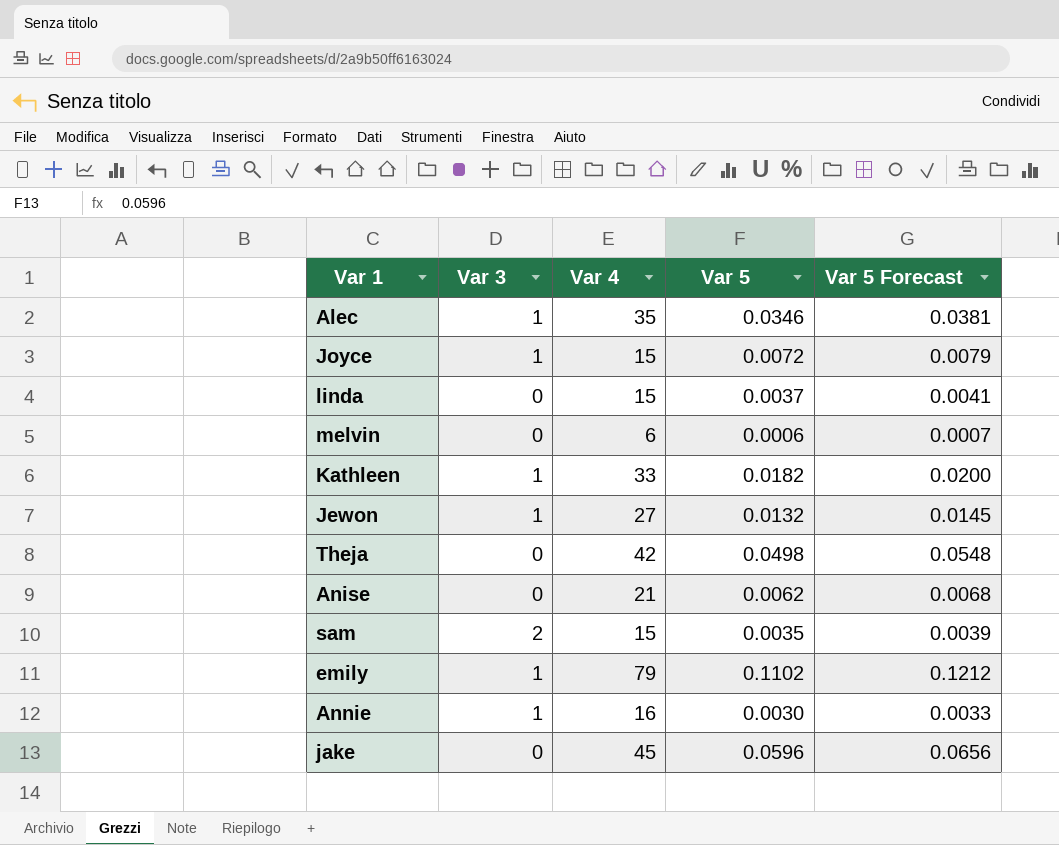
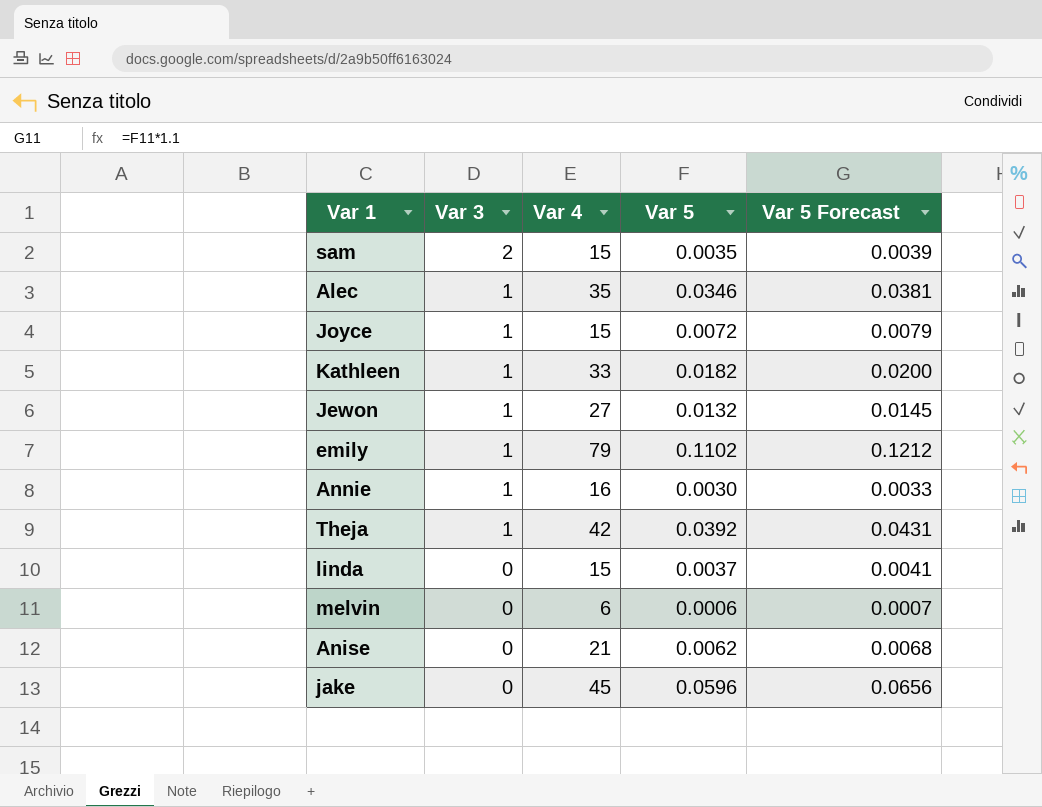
row order: none -> Var 3 descending
Theja | Var 3: 0 -> 1
Theja | Var 5: 0.0498 -> 0.0392
Theja | Var 5 Forecast: 0.0548 -> 0.0431

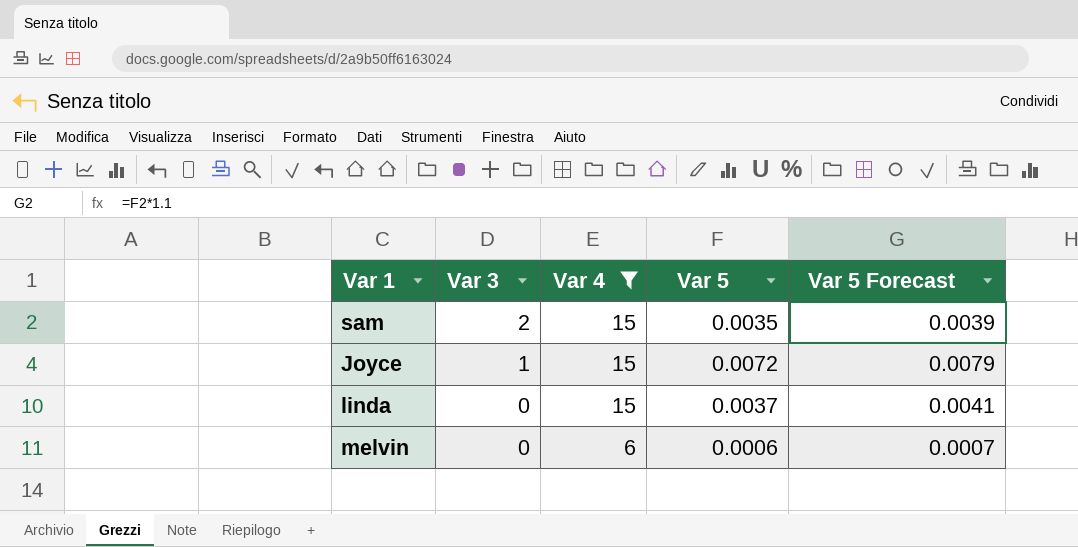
filter: none -> Var 4 <= 15

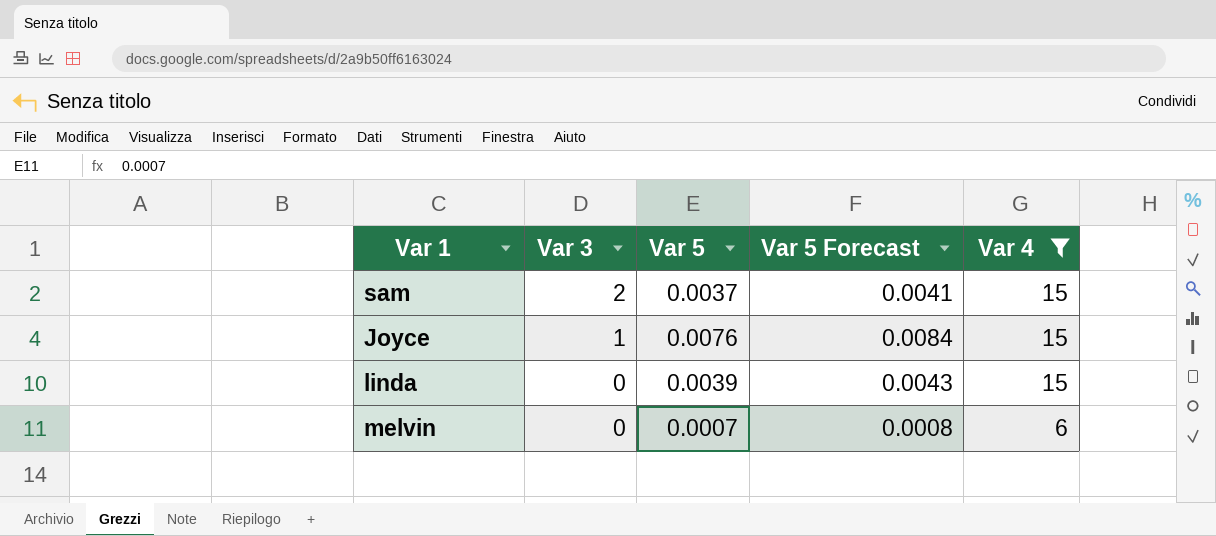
column Var 4 | position: 3 -> 5
sam | Var 5: 0.0035 -> 0.0037
sam | Var 5 Forecast: 0.0039 -> 0.0041
Joyce | Var 5: 0.0072 -> 0.0076
Joyce | Var 5 Forecast: 0.0079 -> 0.0084
linda | Var 5: 0.0037 -> 0.0039
linda | Var 5 Forecast: 0.0041 -> 0.0043
melvin | Var 5: 0.0006 -> 0.0007
melvin | Var 5 Forecast: 0.0007 -> 0.0008

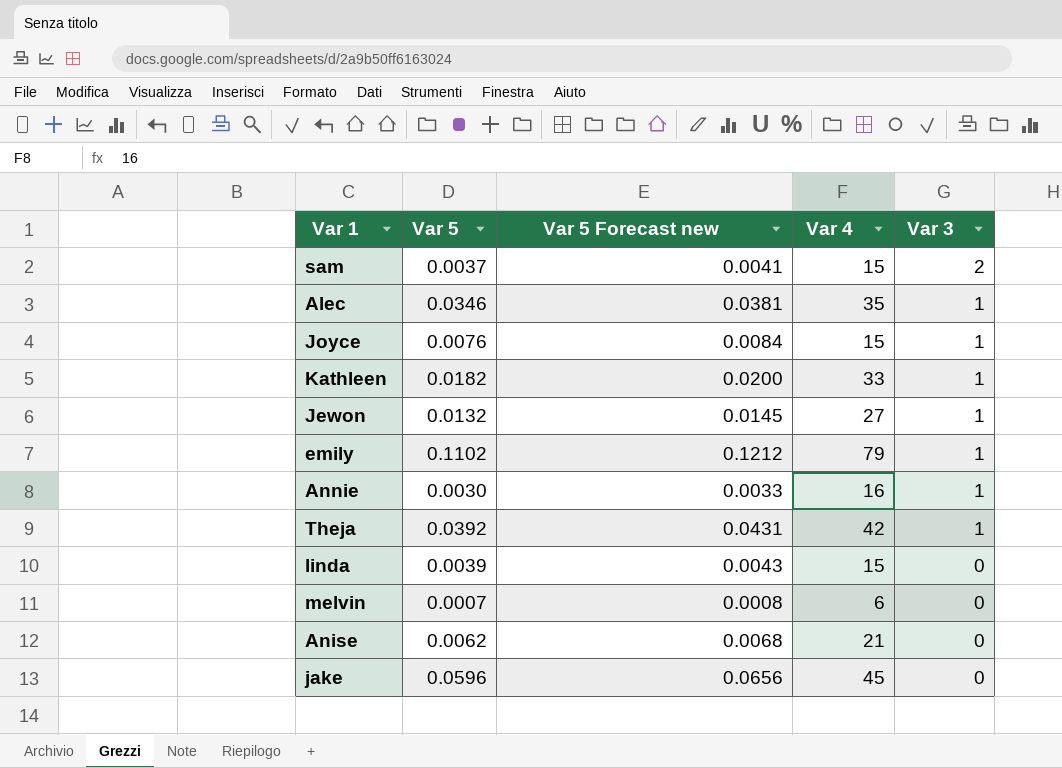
filter: Var 4 <= 15 -> none
column name: Var 5 Forecast -> Var 5 Forecast new
column Var 3 | position: 2 -> 5

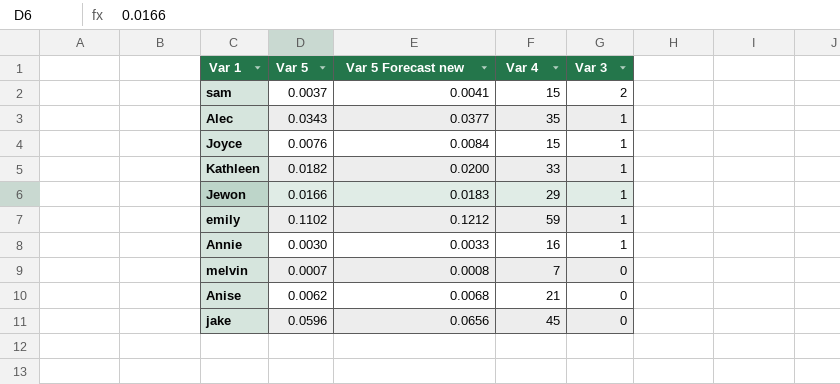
row Theja: 0.0392 | 0.0431 | 42 | 1 -> none
row linda: 0.0039 | 0.0043 | 15 | 0 -> none
Alec | Var 5: 0.0346 -> 0.0343
Alec | Var 5 Forecast new: 0.0381 -> 0.0377
Jewon | Var 5: 0.0132 -> 0.0166
Jewon | Var 5 Forecast new: 0.0145 -> 0.0183
Jewon | Var 4: 27 -> 29
emily | Var 4: 79 -> 59
melvin | Var 4: 6 -> 7

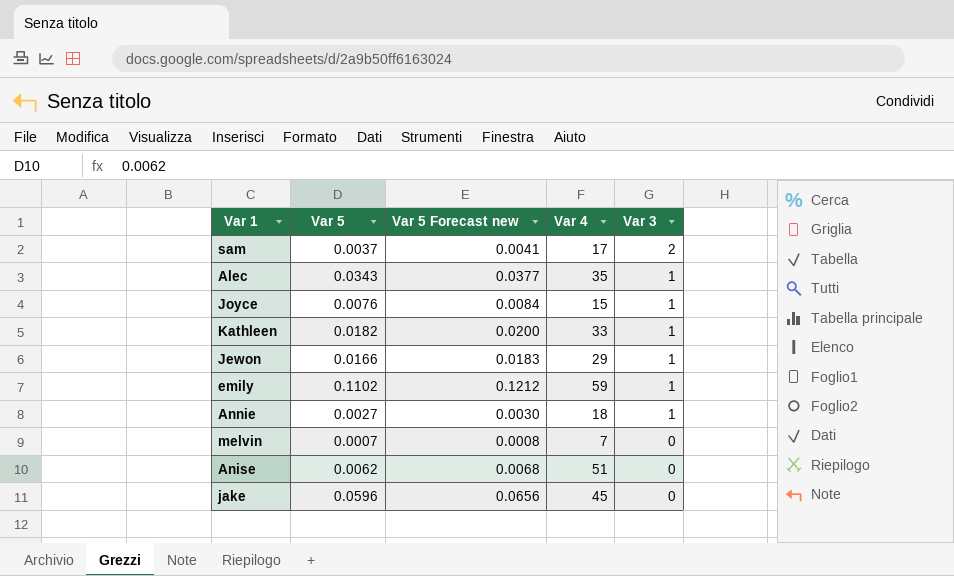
sam | Var 4: 15 -> 17
Annie | Var 5: 0.0030 -> 0.0027
Annie | Var 5 Forecast new: 0.0033 -> 0.0030
Annie | Var 4: 16 -> 18
Anise | Var 4: 21 -> 51

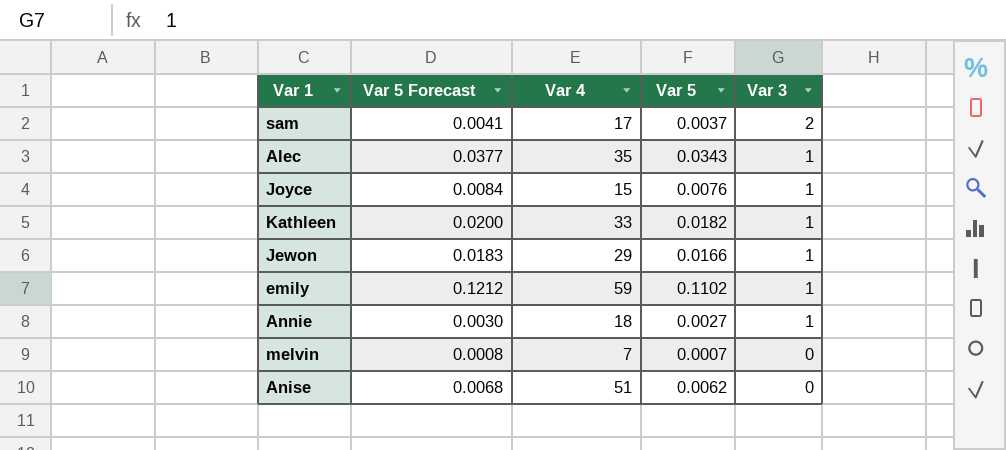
column name: Var 5 Forecast new -> Var 5 Forecast
column Var 5 | position: 2 -> 4
row jake: 0.0596 | 0.0656 | 45 | 0 -> none

